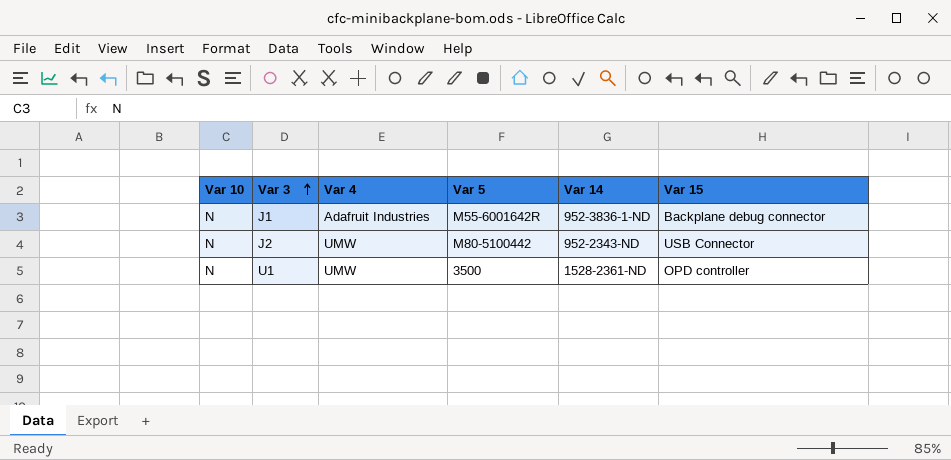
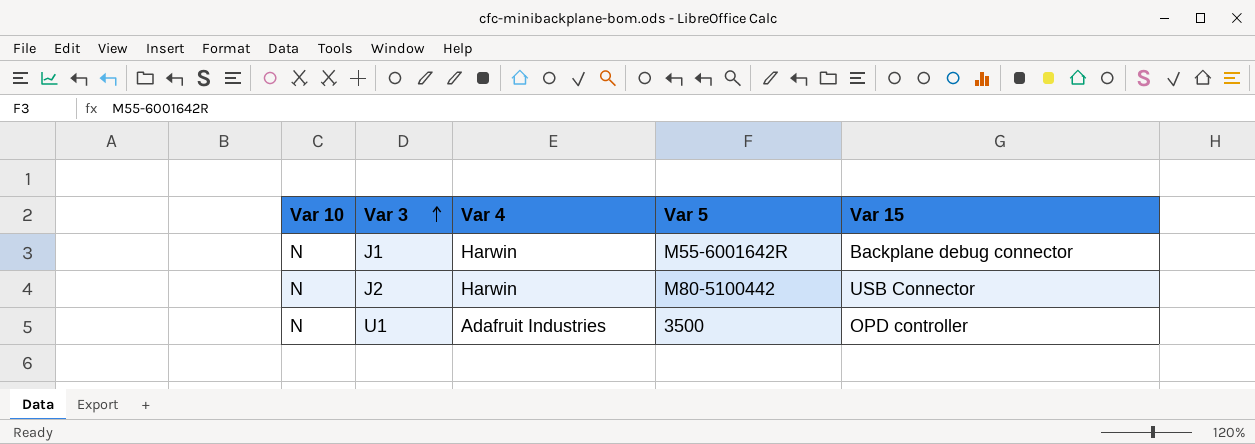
column Var 14 | position: 5 -> none
J1 | Var 4: Adafruit Industries -> Harwin
J2 | Var 4: UMW -> Harwin
U1 | Var 4: UMW -> Adafruit Industries

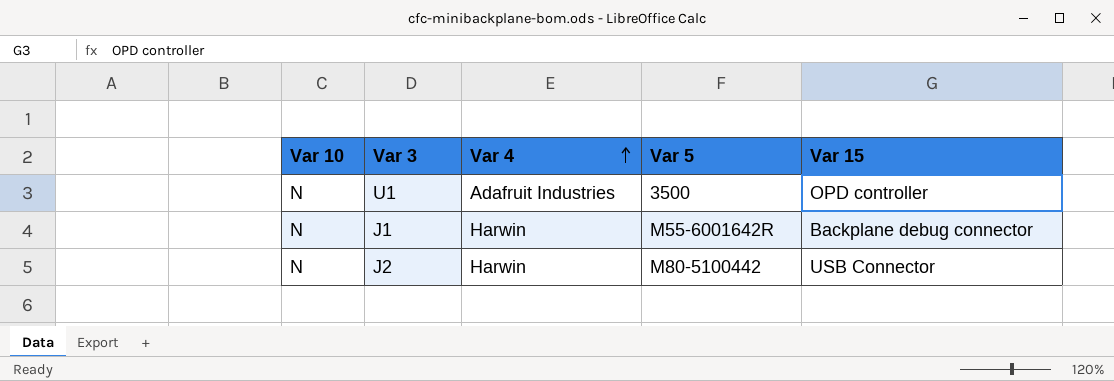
row order: Var 3 ascending -> Var 4 ascending

